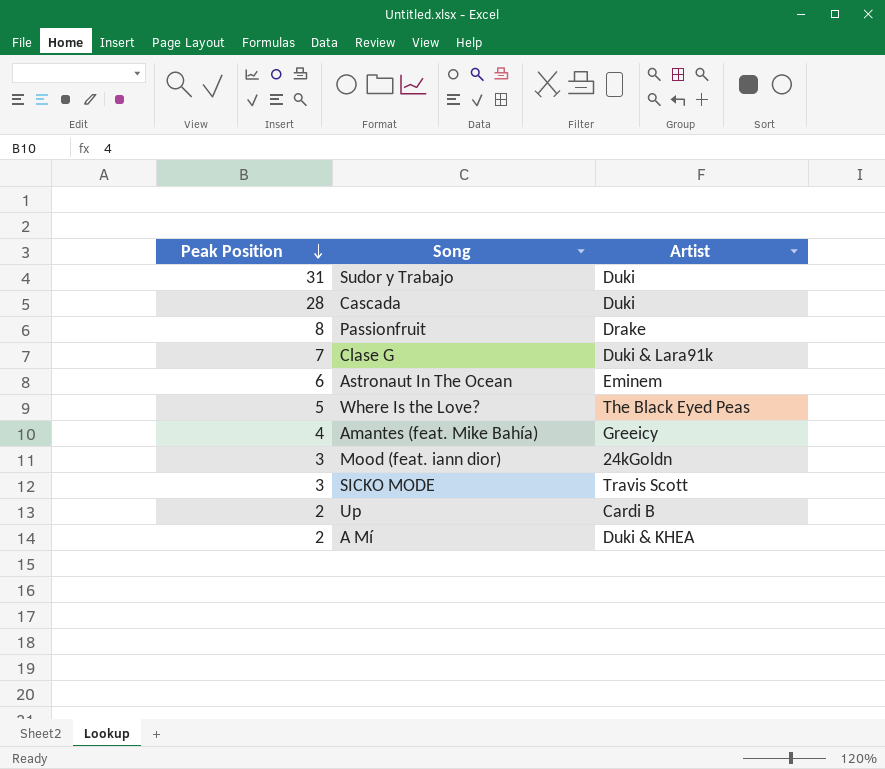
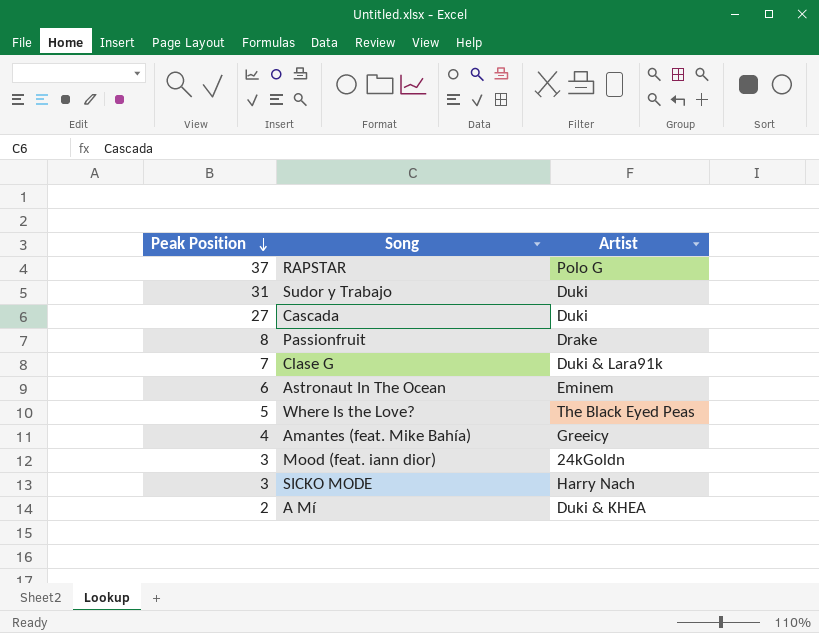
row Up: 2 | Cardi B -> none
row RAPSTAR: none -> 37 | Polo G
Cascada | Peak Position: 28 -> 27
SICKO MODE | Artist: Travis Scott -> Harry Nach

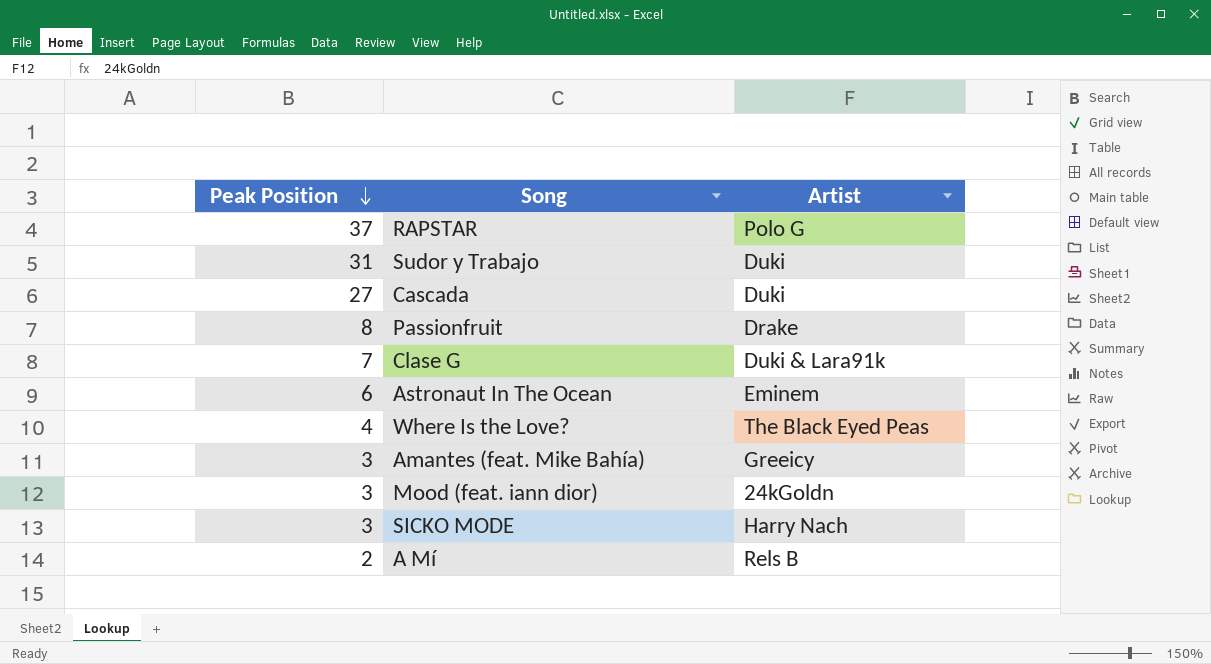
Where Is the Love? | Peak Position: 5 -> 4
Amantes (feat. Mike Bahía) | Peak Position: 4 -> 3
A Mí | Artist: Duki & KHEA -> Rels B

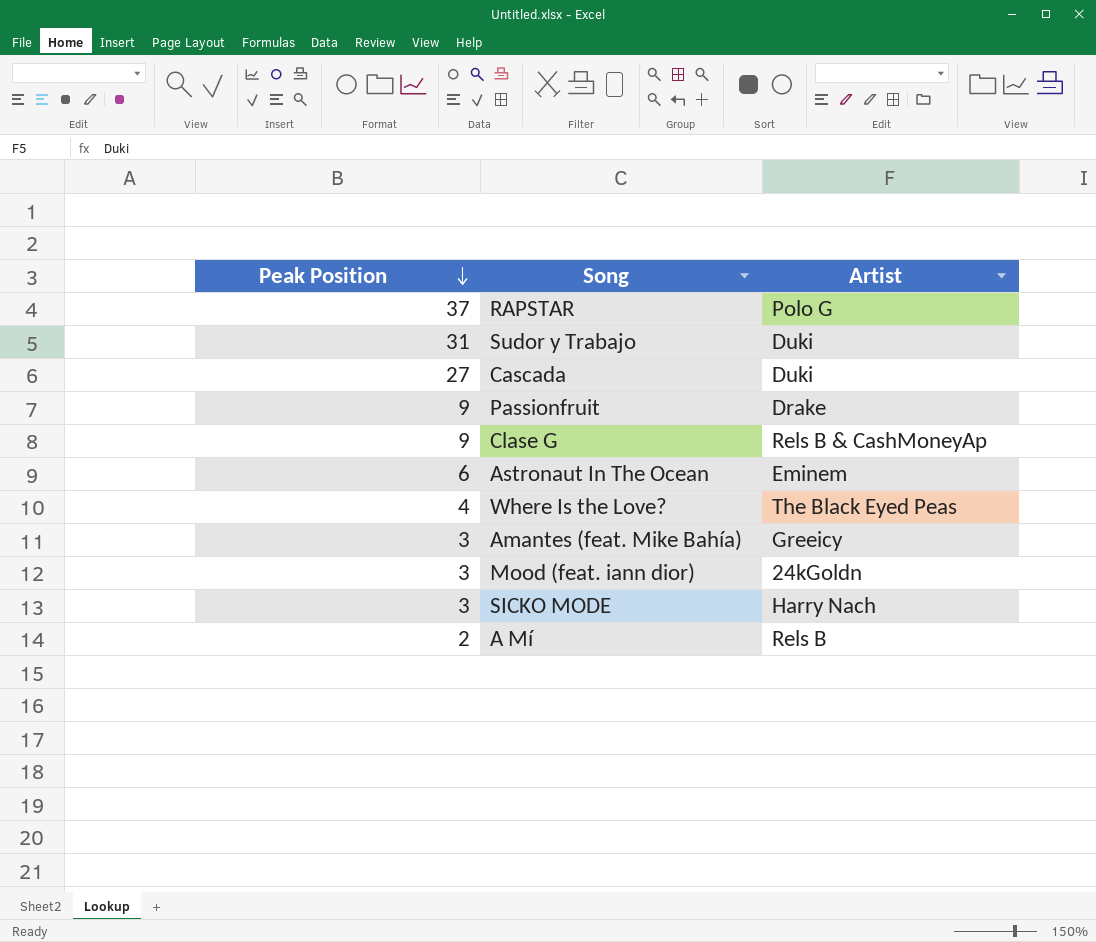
Passionfruit | Peak Position: 8 -> 9
Clase G | Peak Position: 7 -> 9
Clase G | Artist: Duki & Lara91k -> Rels B & CashMoneyAp

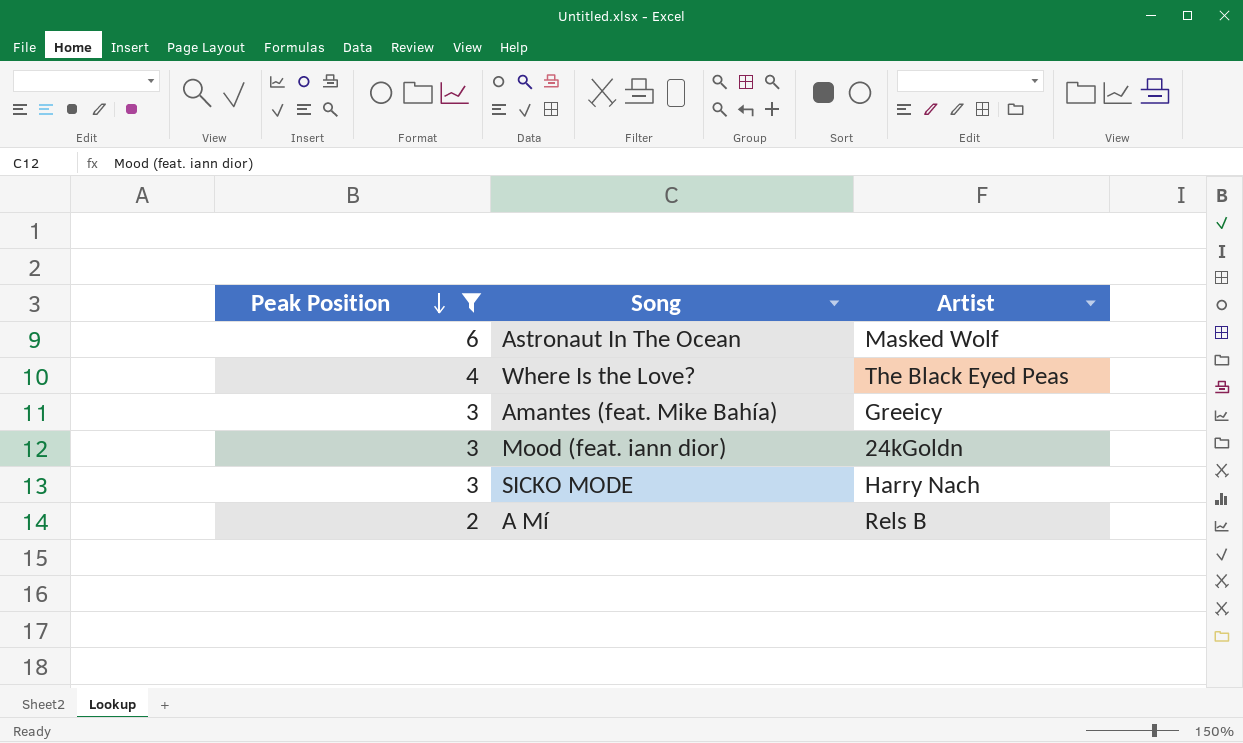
filter: none -> Peak Position <= 6
Astronaut In The Ocean | Artist: Eminem -> Masked Wolf

